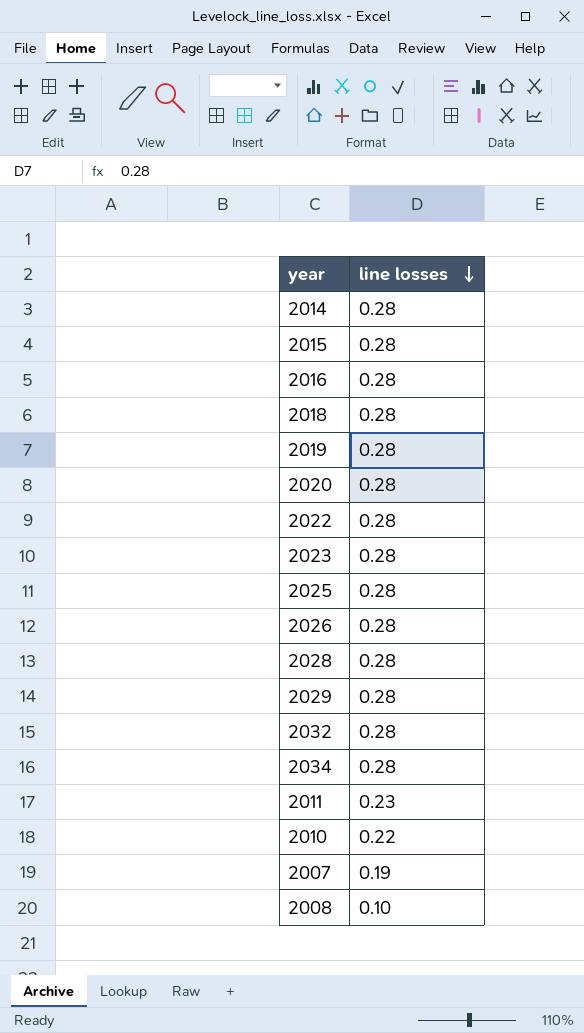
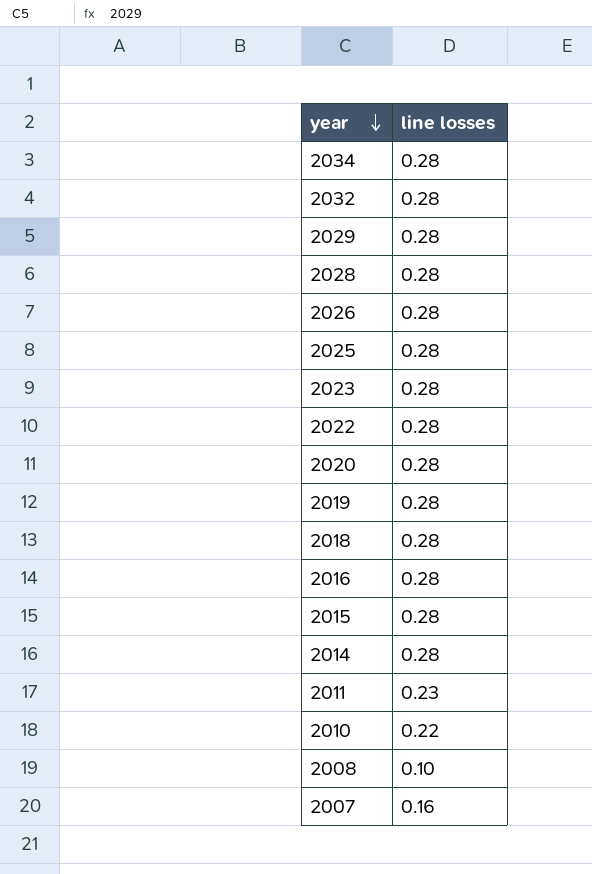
row order: line losses descending -> year descending
2007 | line losses: 0.19 -> 0.16

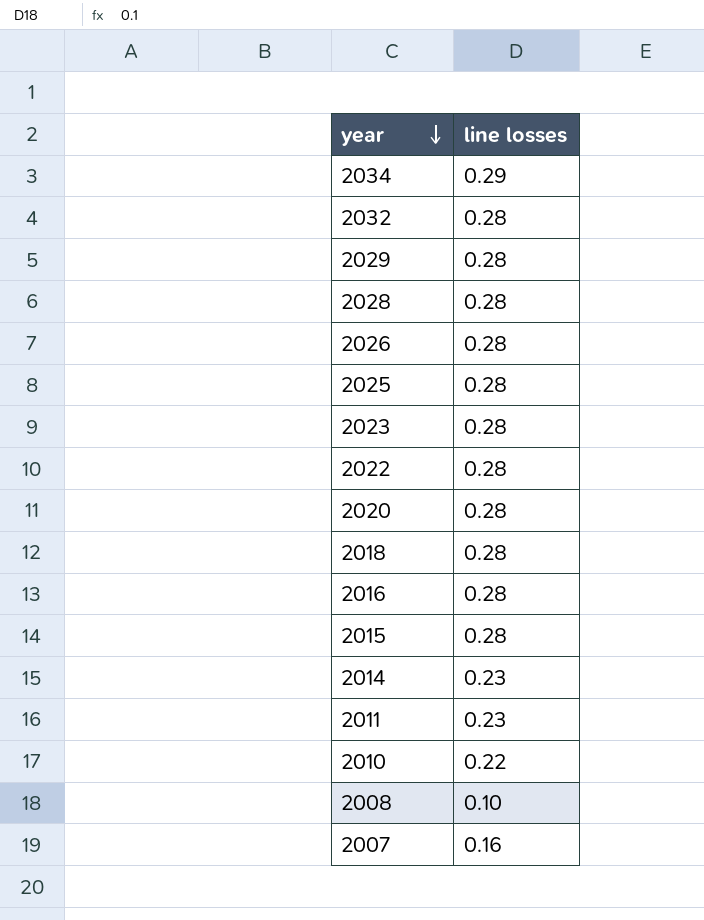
row 2019: 0.28 -> none
2034 | line losses: 0.28 -> 0.29
2014 | line losses: 0.28 -> 0.23

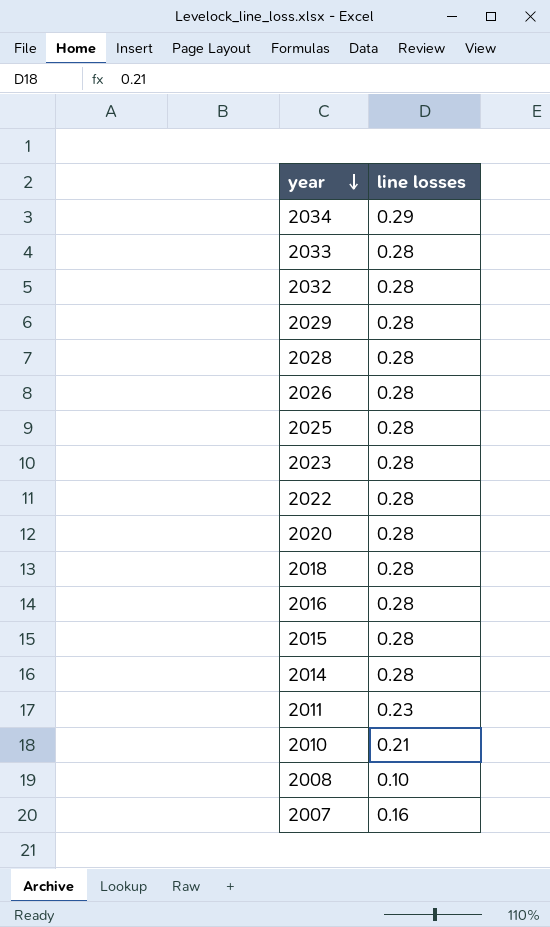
row 2033: none -> 0.28
2014 | line losses: 0.23 -> 0.28
2010 | line losses: 0.22 -> 0.21

